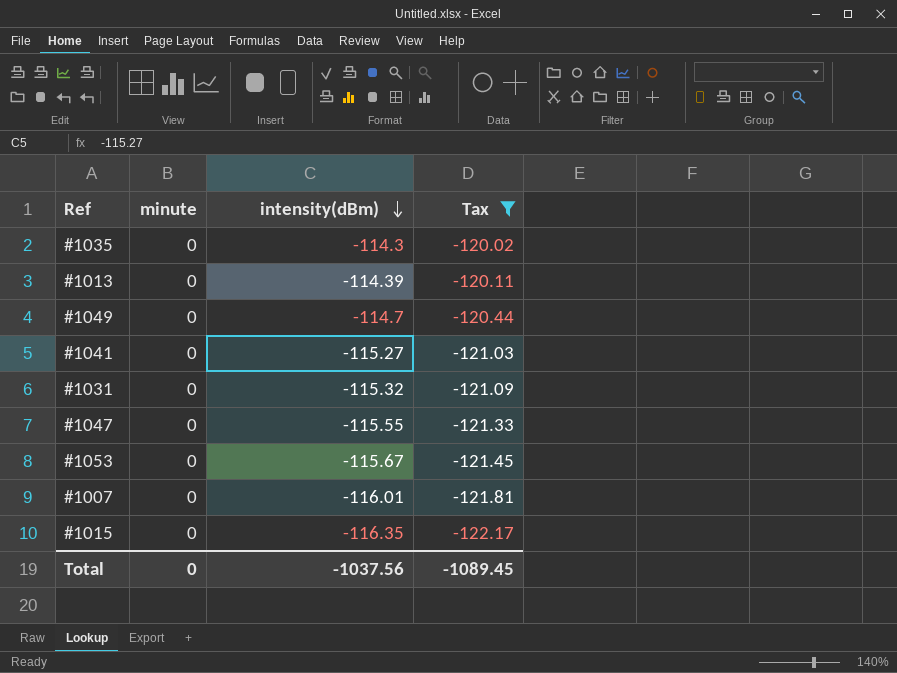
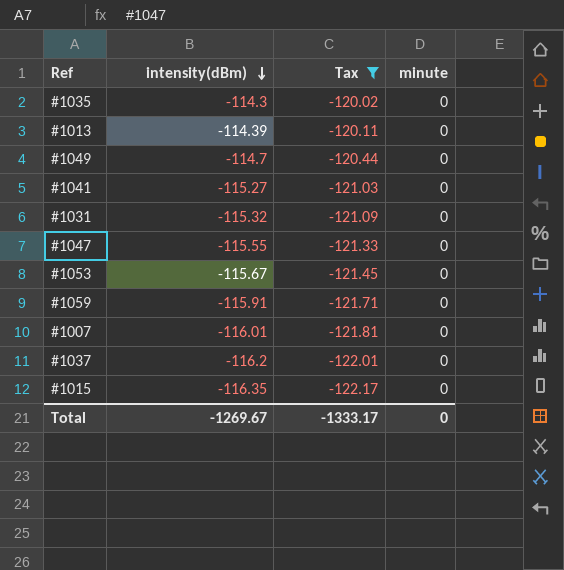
column minute | position: 2 -> 4
row #1059: none -> -115.91 | -121.71 | 0
row #1037: none -> -116.2 | -122.01 | 0
Total | intensity(dBm): -1037.56 -> -1269.67
Total | Tax: -1089.45 -> -1333.17

